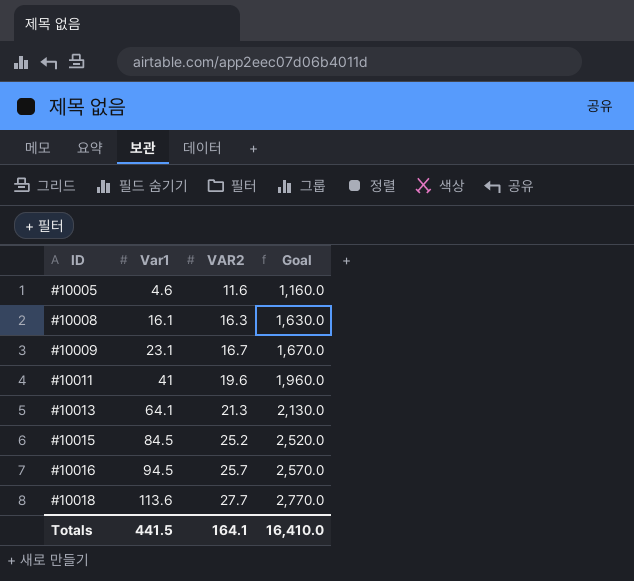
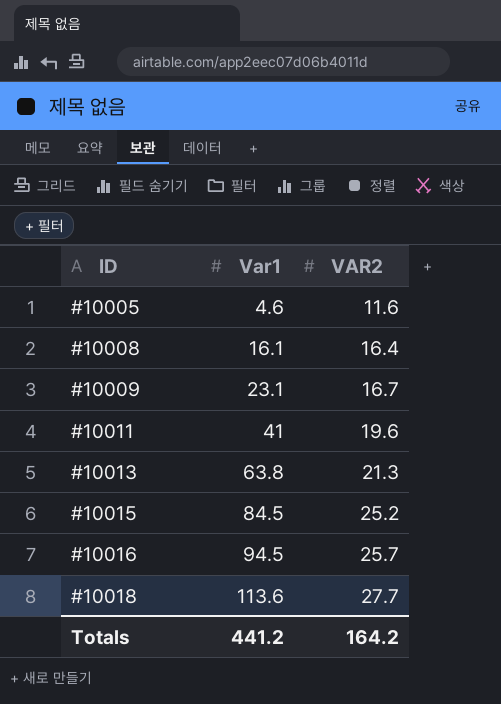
column Goal | formula: [VAR2] * 100 -> none
#10008 | VAR2: 16.3 -> 16.4
#10013 | Var1: 64.1 -> 63.8
Totals | Var1: 441.5 -> 441.2
Totals | VAR2: 164.1 -> 164.2

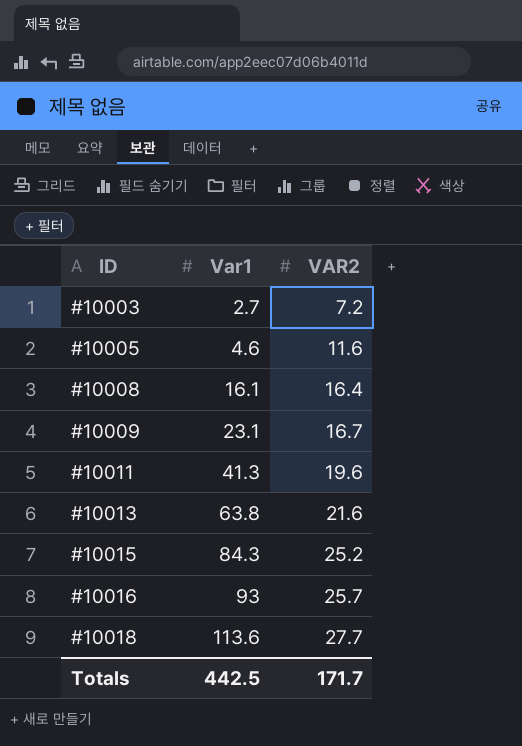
row #10003: none -> 2.7 | 7.2
#10011 | Var1: 41 -> 41.3
#10013 | VAR2: 21.3 -> 21.6
#10015 | Var1: 84.5 -> 84.3
#10016 | Var1: 94.5 -> 93
Totals | Var1: 441.2 -> 442.5
Totals | VAR2: 164.2 -> 171.7

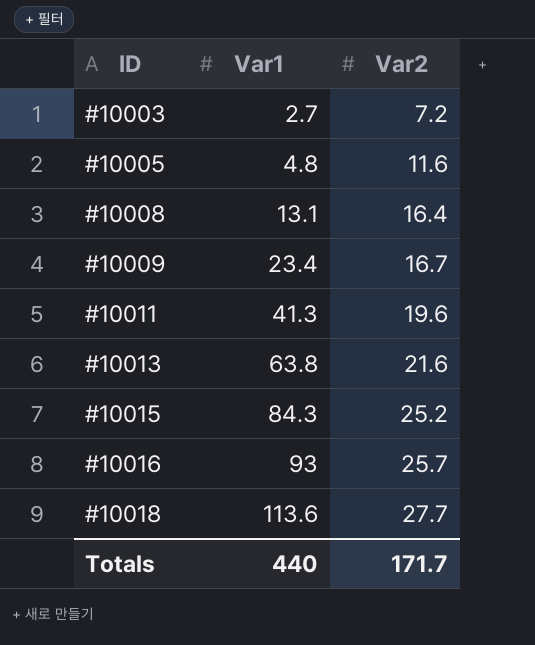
column name: VAR2 -> Var2
#10005 | Var1: 4.6 -> 4.8
#10008 | Var1: 16.1 -> 13.1
#10009 | Var1: 23.1 -> 23.4
Totals | Var1: 442.5 -> 440

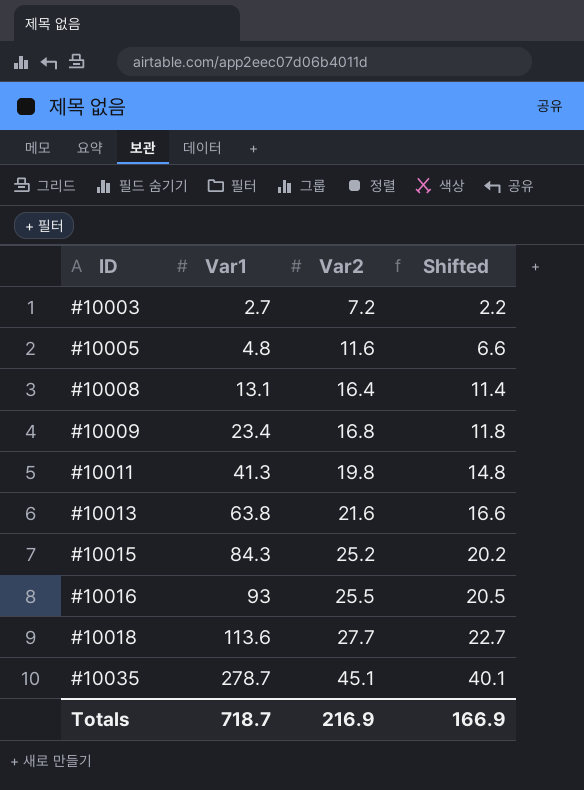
column Shifted | formula: none -> [Var2] - 5
#10009 | Var2: 16.7 -> 16.8
#10011 | Var2: 19.6 -> 19.8
#10016 | Var2: 25.7 -> 25.5
row #10035: none -> 278.7 | 45.1 | 40.1
Totals | Var1: 440 -> 718.7
Totals | Var2: 171.7 -> 216.9

